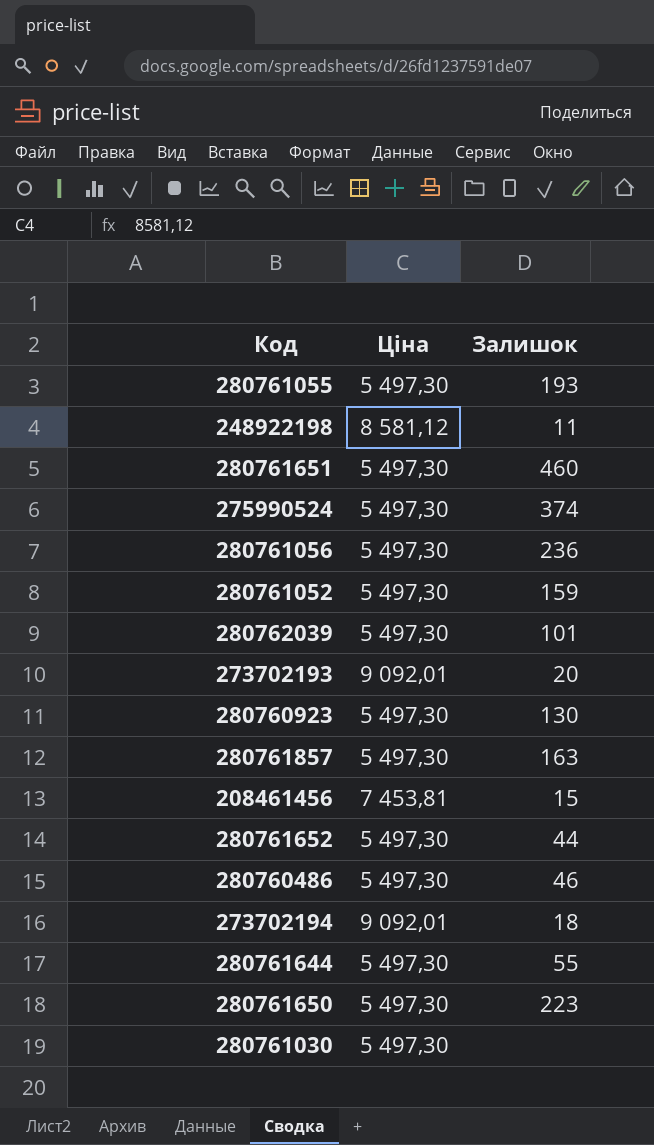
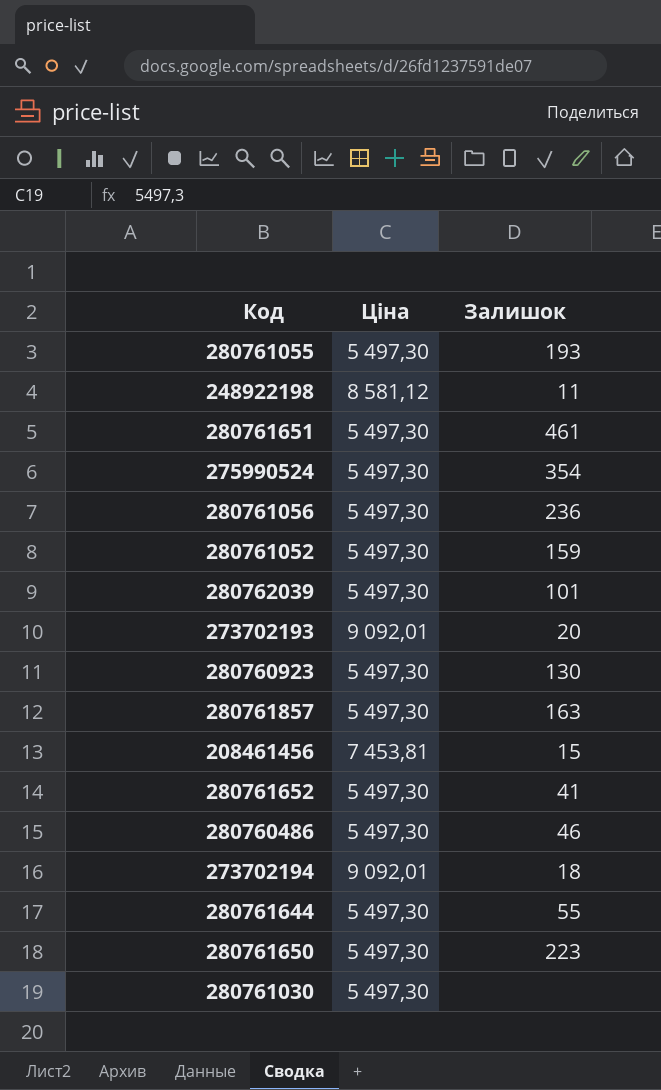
280761651 | Залишок: 460 -> 461
275990524 | Залишок: 374 -> 354
280761652 | Залишок: 44 -> 41

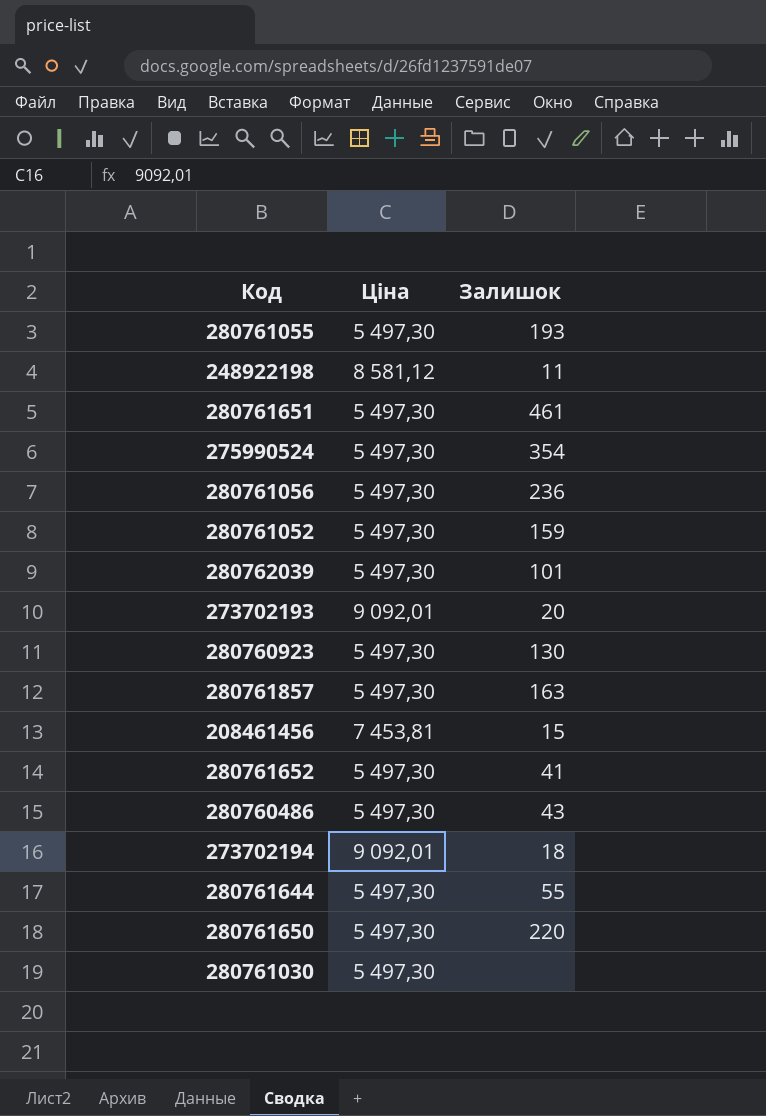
280760486 | Залишок: 46 -> 43
280761650 | Залишок: 223 -> 220

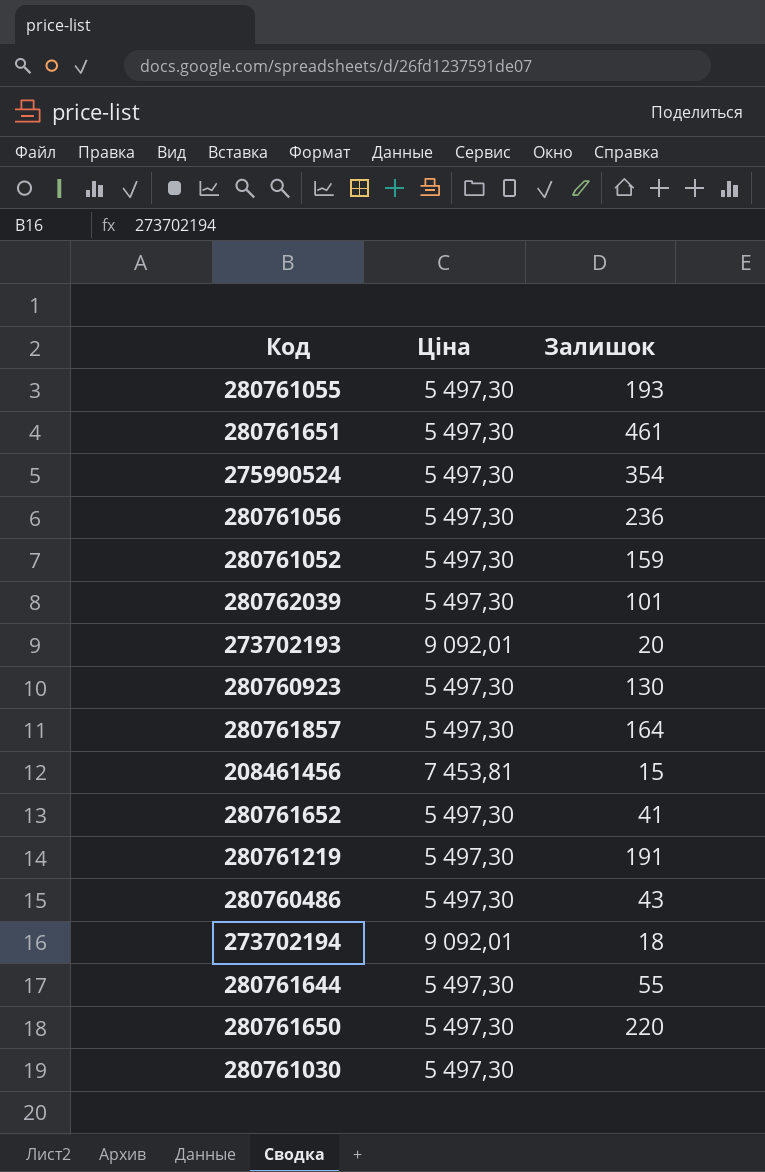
row 248922198: 8 581,12 | 11 -> none
280761857 | Залишок: 163 -> 164
row 280761219: none -> 5 497,30 | 191

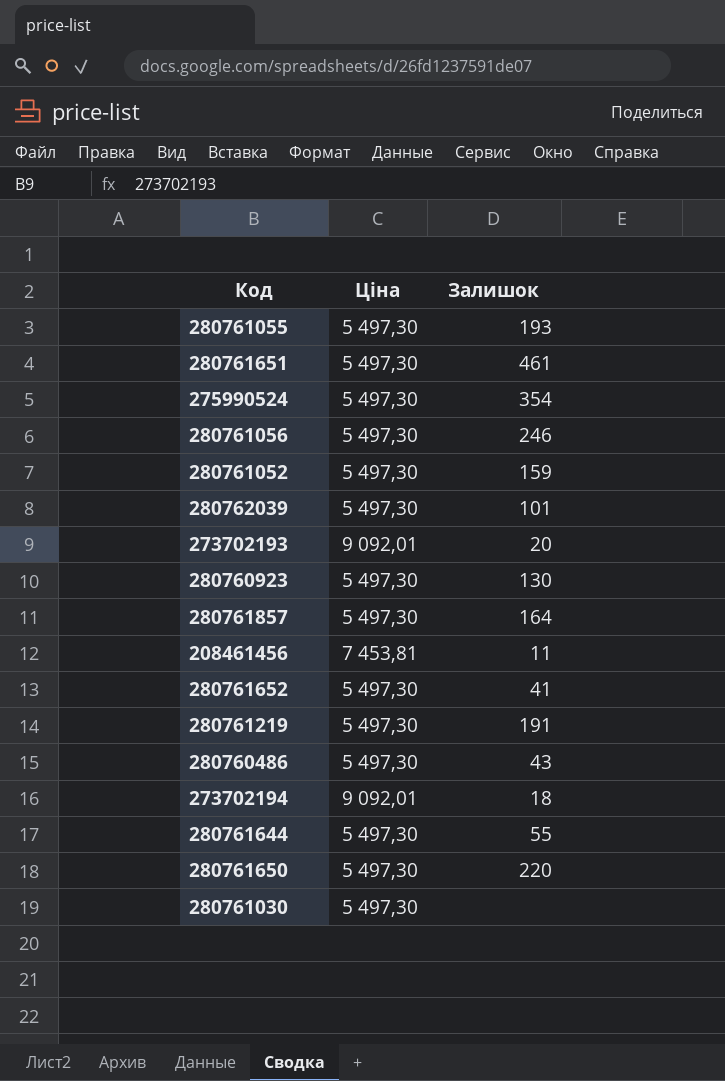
280761056 | Залишок: 236 -> 246
208461456 | Залишок: 15 -> 11

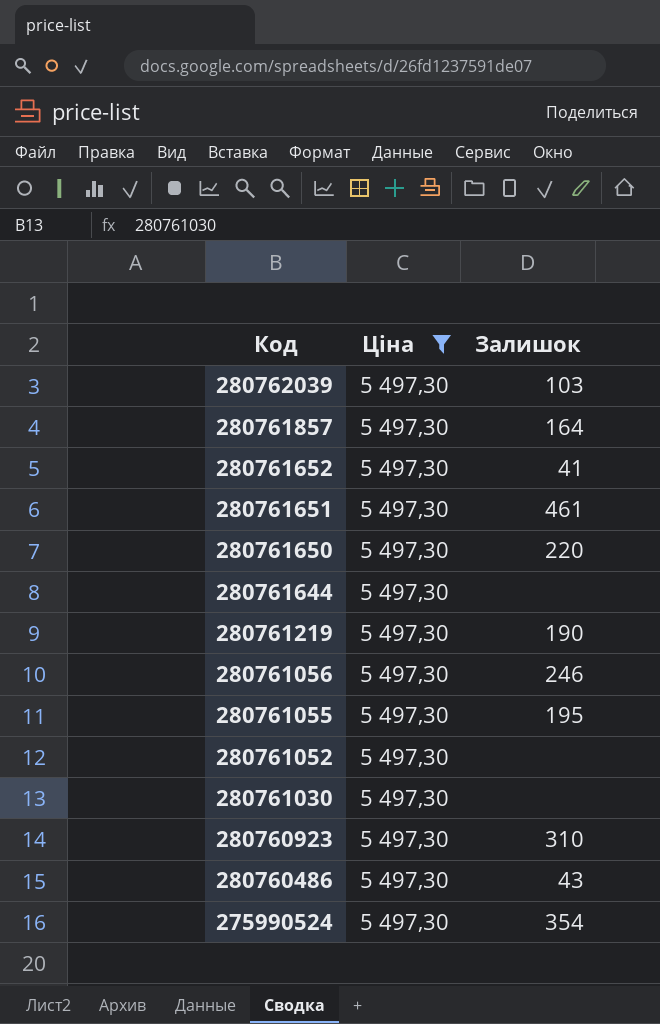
filter: none -> Ціна = 5 497,30
row order: none -> Код descending
280762039 | Залишок: 101 -> 103
280761644 | Залишок: 55 -> none
280761219 | Залишок: 191 -> 190
280761055 | Залишок: 193 -> 195
280761052 | Залишок: 159 -> none
280760923 | Залишок: 130 -> 310

